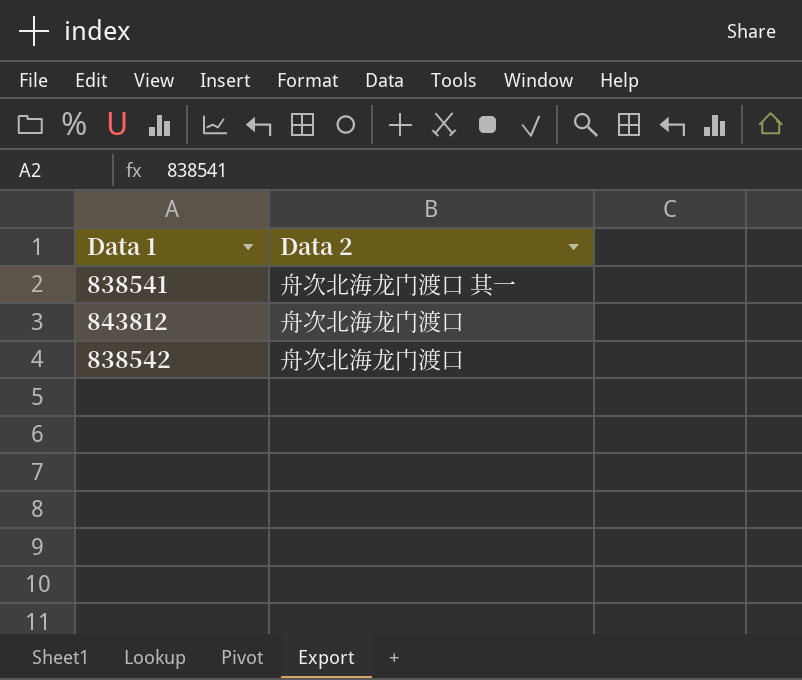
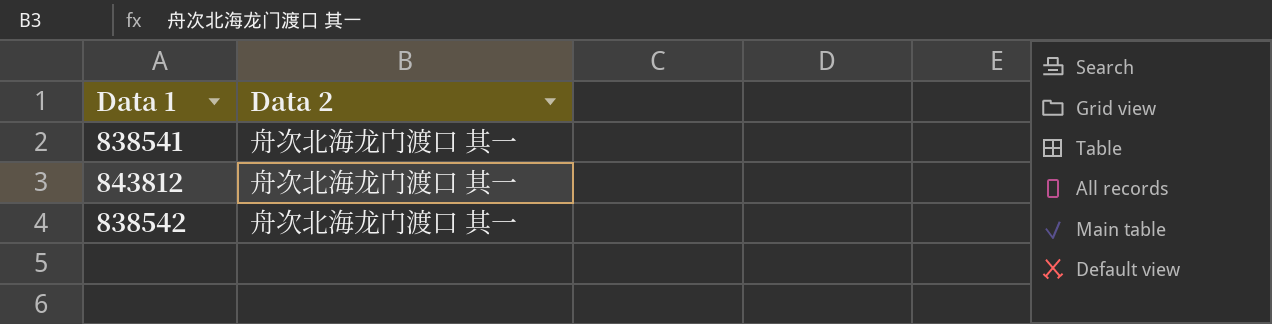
843812 | Data 2: 舟次北海龙门渡口 -> 舟次北海龙门渡口 其一
838542 | Data 2: 舟次北海龙门渡口 -> 舟次北海龙门渡口 其一

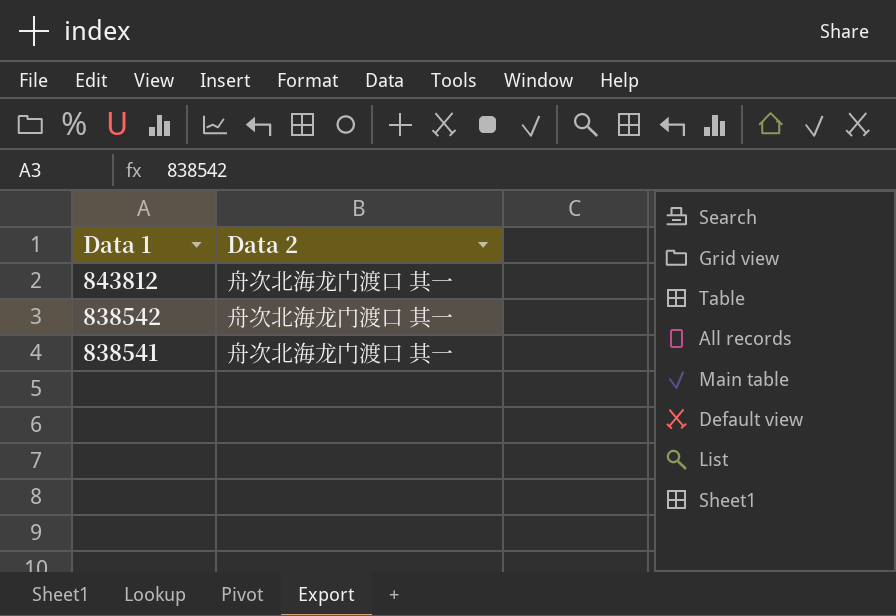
row order: none -> Data 1 descending

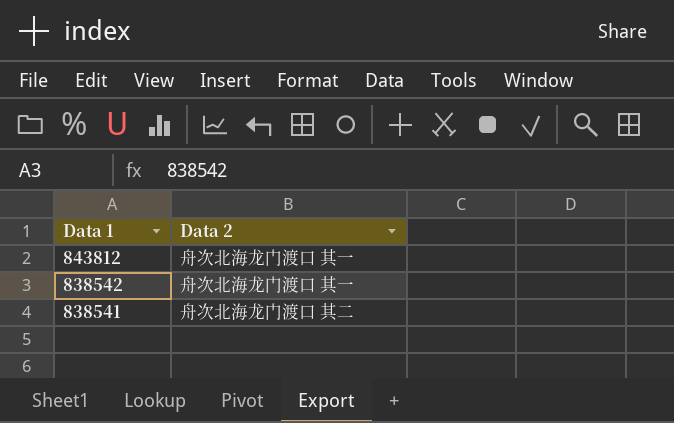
838541 | Data 2: 舟次北海龙门渡口 其一 -> 舟次北海龙门渡口 其二

